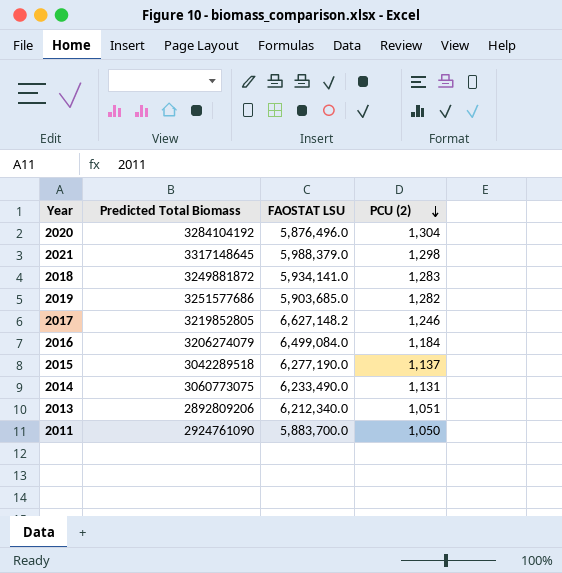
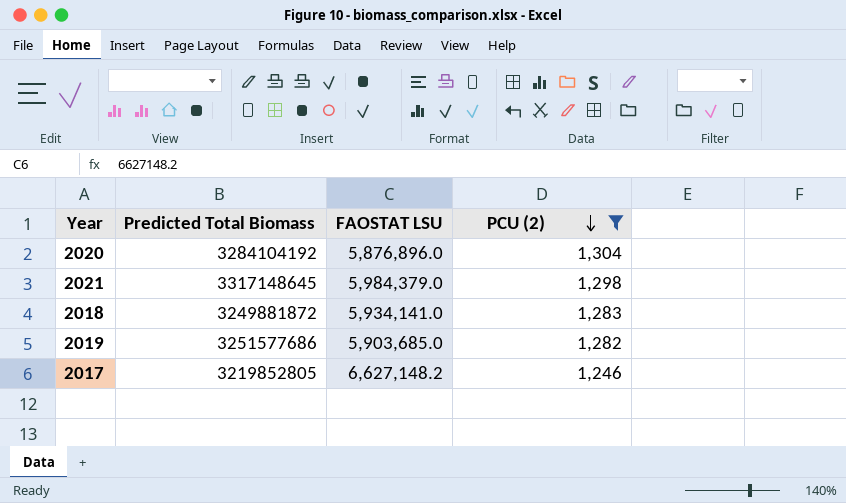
filter: none -> PCU (2) >= 1,246
2020 | FAOSTAT LSU: 5,876,496.0 -> 5,876,896.0
2021 | FAOSTAT LSU: 5,988,379.0 -> 5,984,379.0

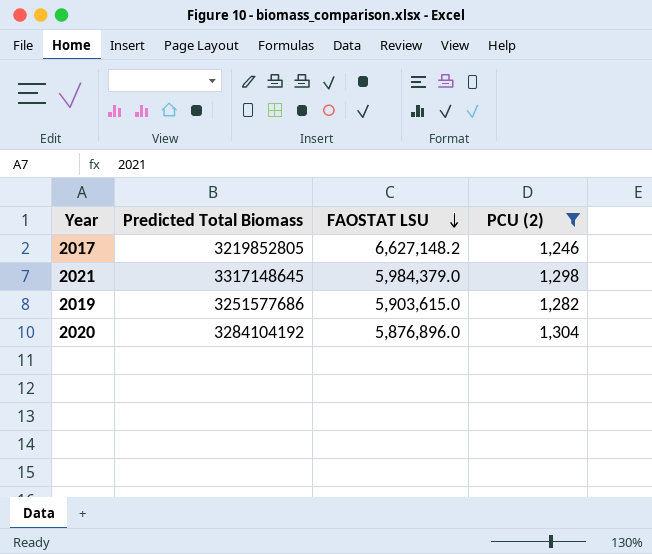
row order: PCU (2) descending -> FAOSTAT LSU descending
row 2018: 3249881872 | 5,934,141.0 | 1,283 -> none
2019 | FAOSTAT LSU: 5,903,685.0 -> 5,903,615.0

